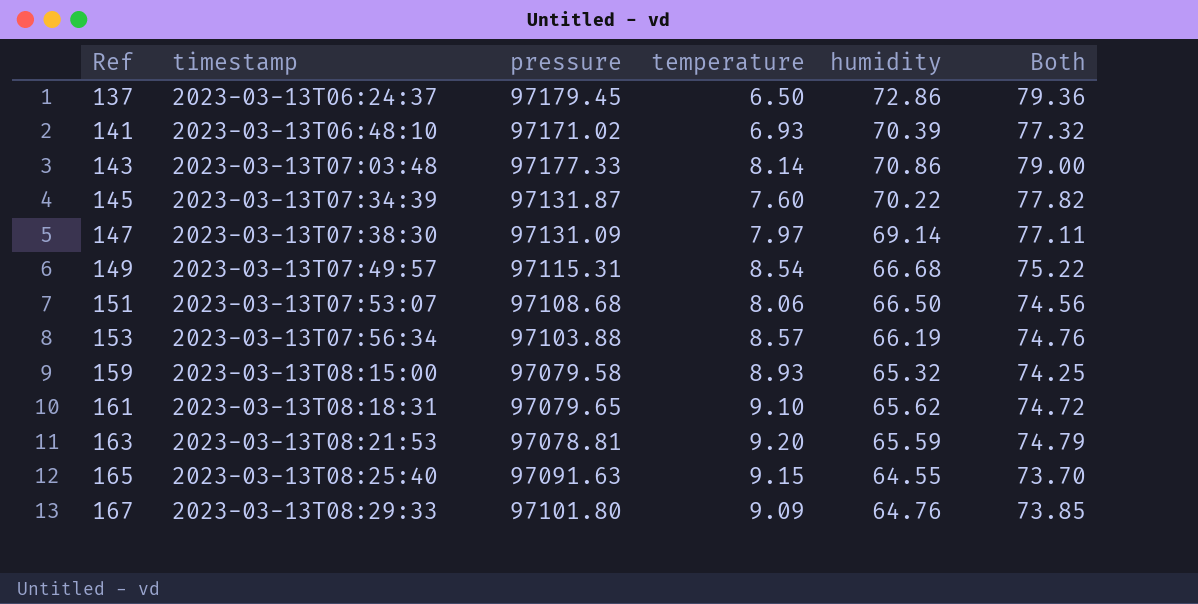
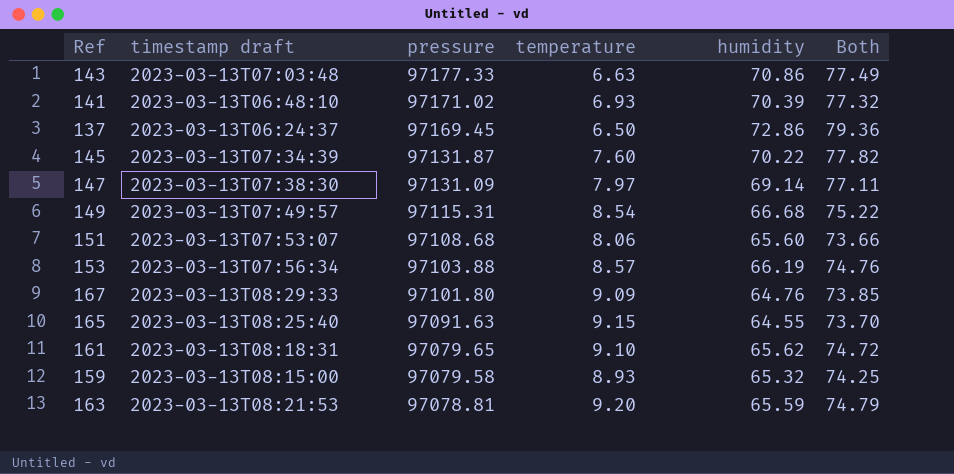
row order: Ref ascending -> pressure descending
column name: timestamp -> timestamp draft
143 | temperature: 8.14 -> 6.63
143 | Both: 79.00 -> 77.49
137 | pressure: 97179.45 -> 97169.45
151 | humidity: 66.50 -> 65.60
151 | Both: 74.56 -> 73.66

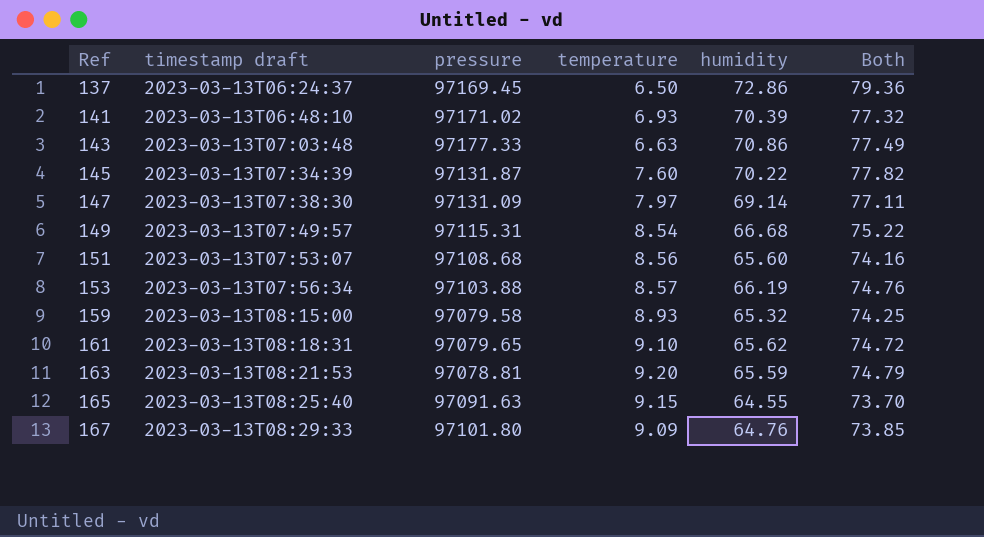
row order: pressure descending -> Ref ascending
151 | temperature: 8.06 -> 8.56
151 | Both: 73.66 -> 74.16

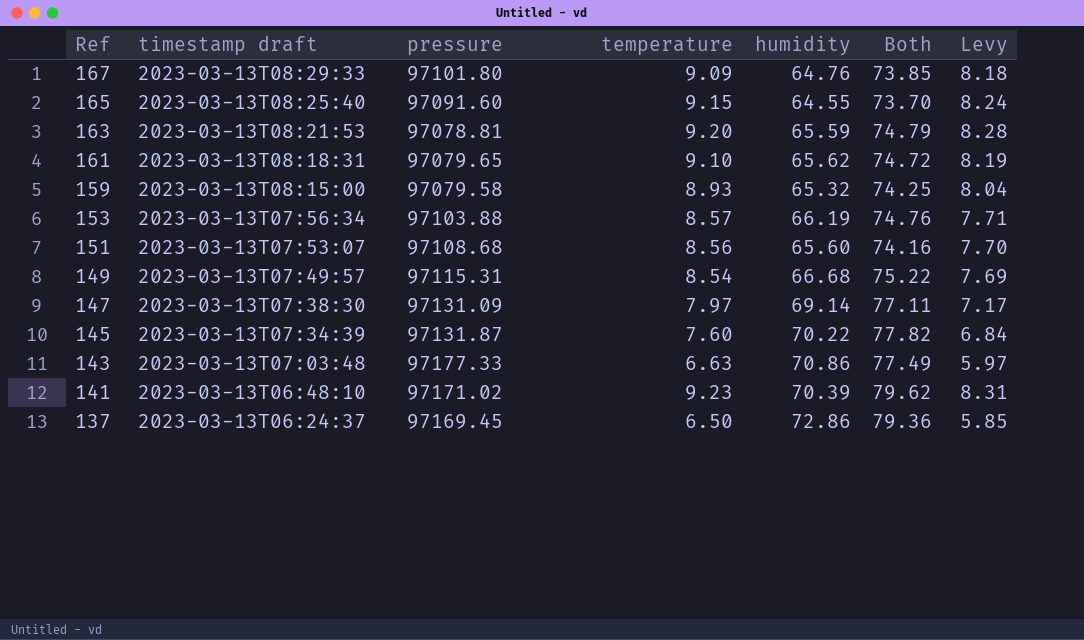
row order: Ref ascending -> Ref descending
column Levy | formula: none -> [temperature] * 0.9
165 | pressure: 97091.63 -> 97091.60
141 | temperature: 6.93 -> 9.23
141 | Both: 77.32 -> 79.62

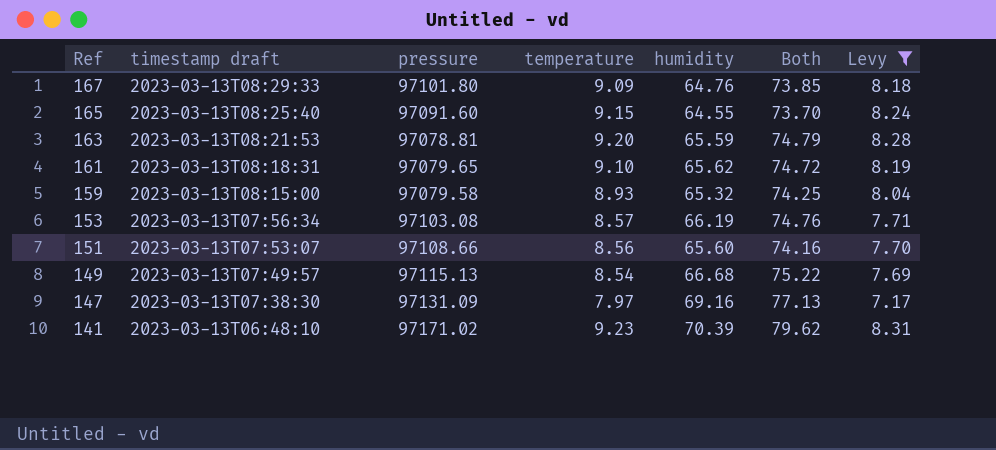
filter: none -> Levy >= 7.17
153 | pressure: 97103.88 -> 97103.08
151 | pressure: 97108.68 -> 97108.66
149 | pressure: 97115.31 -> 97115.13
147 | humidity: 69.14 -> 69.16
147 | Both: 77.11 -> 77.13

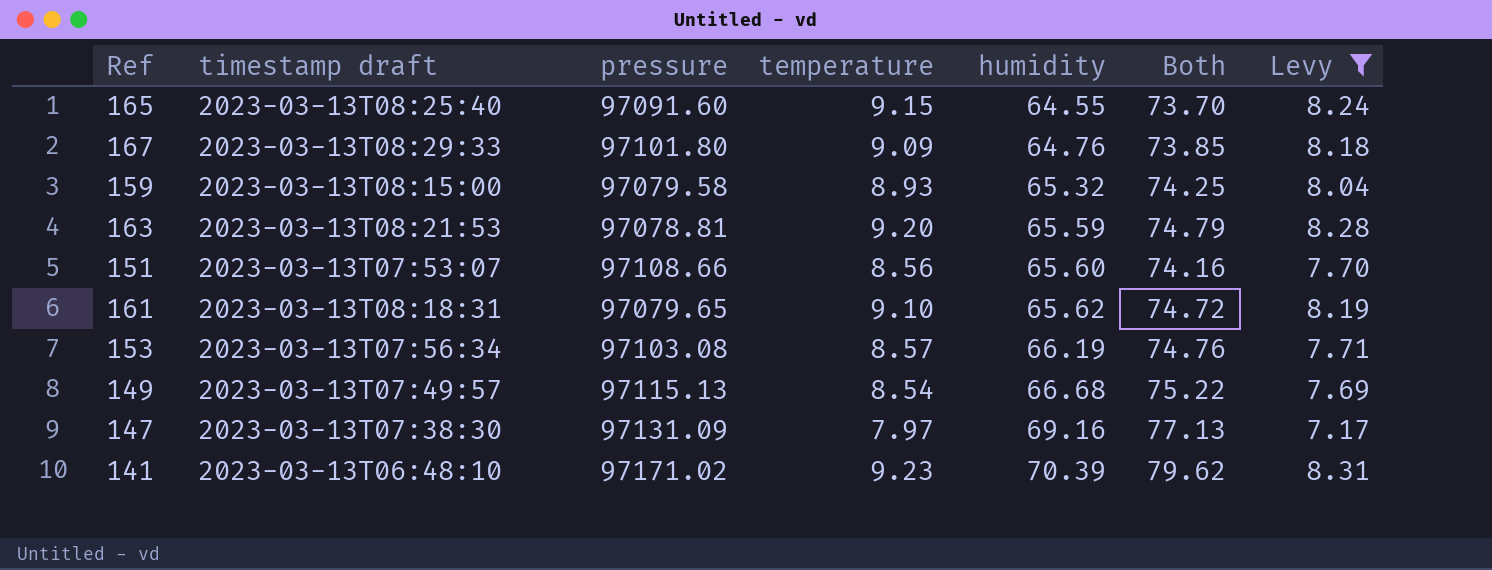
row order: Ref descending -> humidity ascending

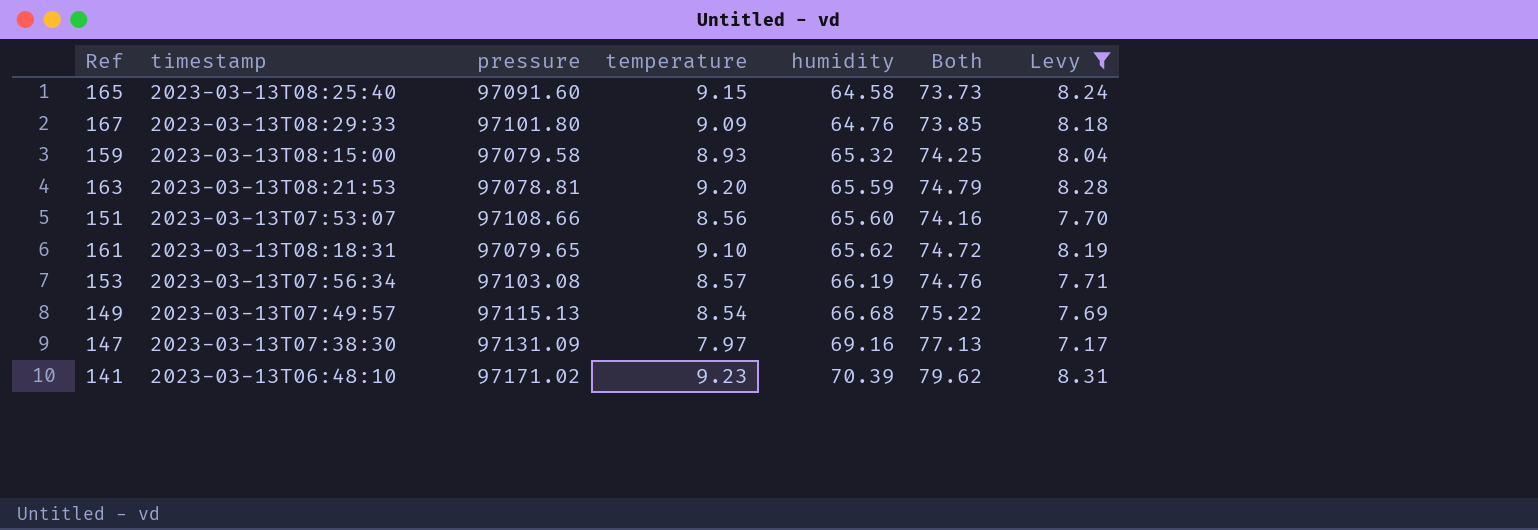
column name: timestamp draft -> timestamp
165 | humidity: 64.55 -> 64.58
165 | Both: 73.70 -> 73.73

